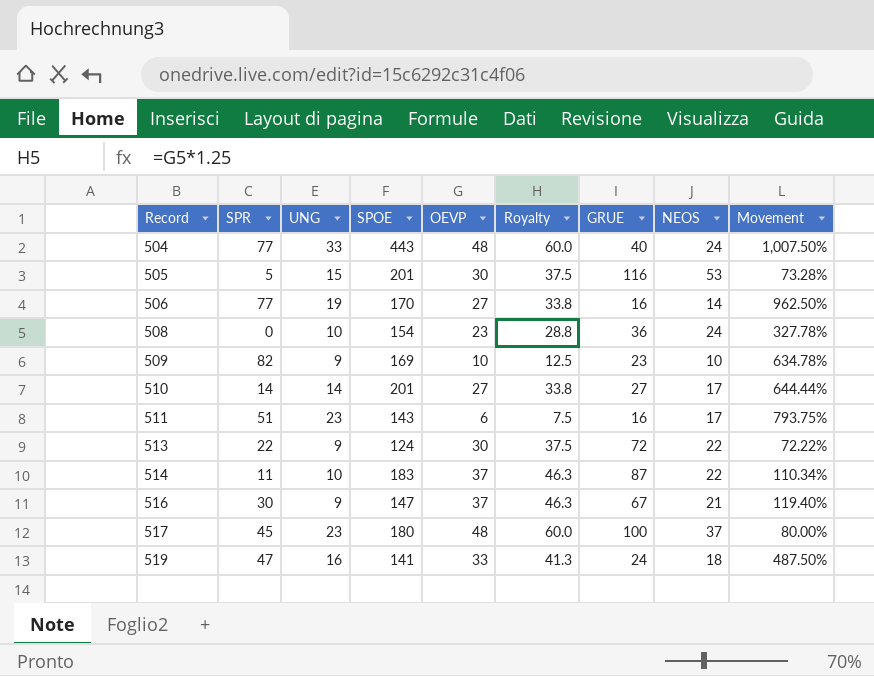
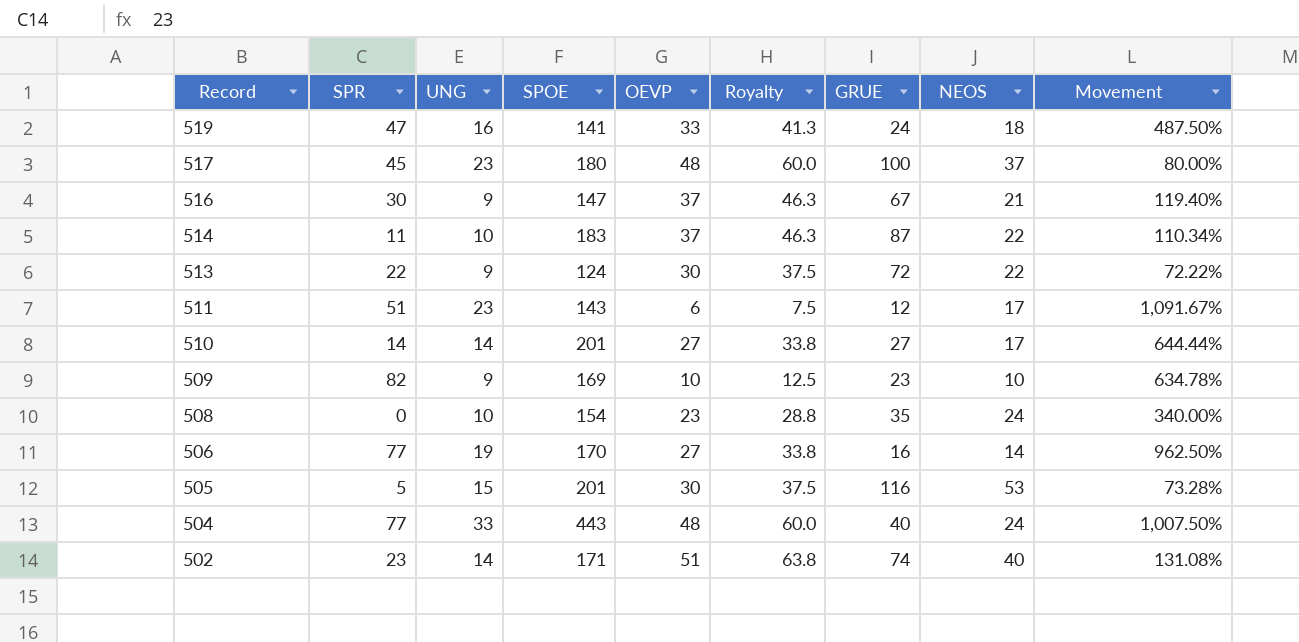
row order: Record ascending -> Record descending
511 | GRUE: 16 -> 12
511 | Movement: 793.75% -> 1,091.67%
508 | GRUE: 36 -> 35
508 | Movement: 327.78% -> 340.00%
row 502: none -> 23 | 14 | 171 | 51 | 63.8 | 74 | 40 | 131.08%

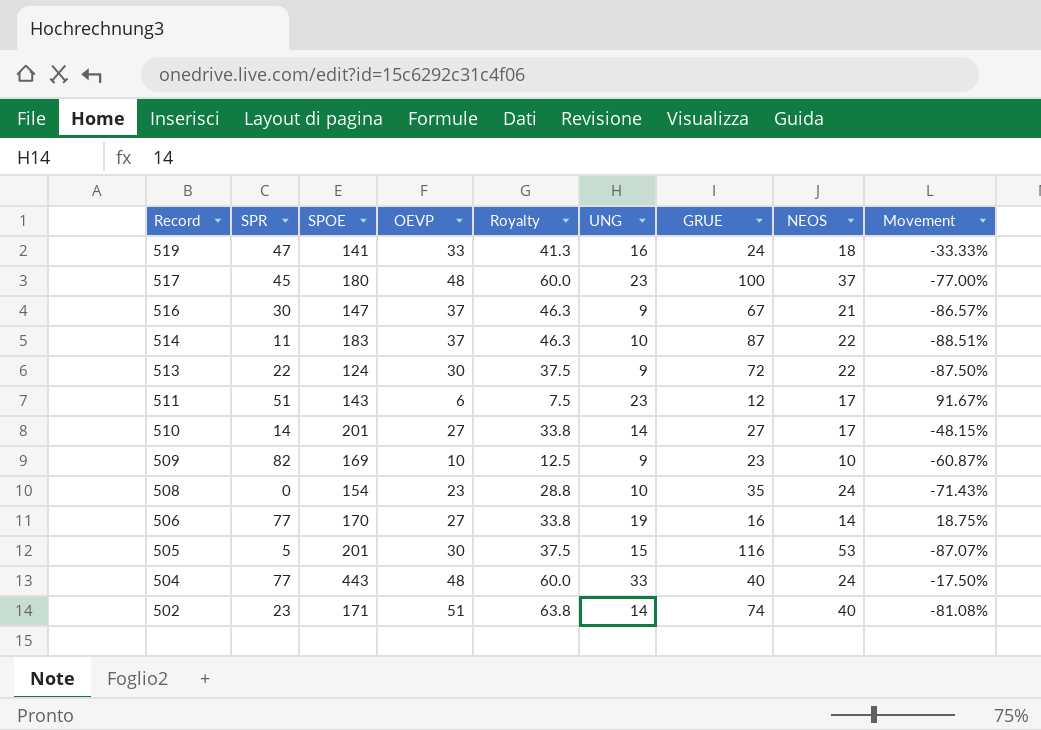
column UNG | position: 3 -> 6
column Movement | formula: ([SPOE] - [GRUE]) / [GRUE] -> ([UNG] - [GRUE]) / [GRUE]

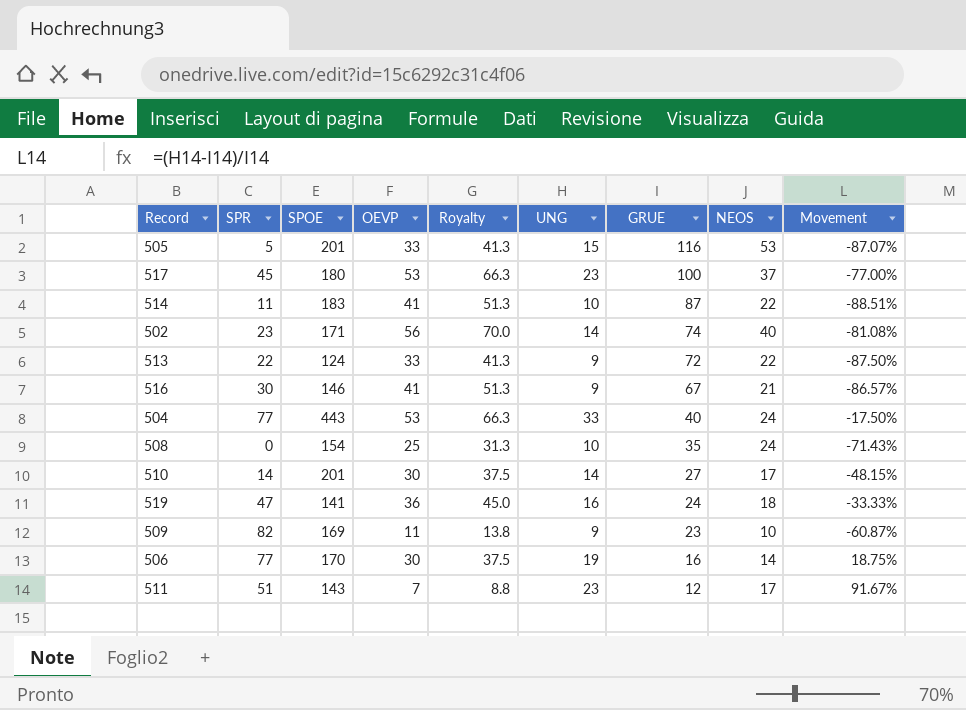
row order: Record descending -> GRUE descending
505 | OEVP: 30 -> 33
505 | Royalty: 37.5 -> 41.3
517 | OEVP: 48 -> 53
517 | Royalty: 60.0 -> 66.3
514 | OEVP: 37 -> 41
514 | Royalty: 46.3 -> 51.3
502 | OEVP: 51 -> 56
502 | Royalty: 63.8 -> 70.0
513 | OEVP: 30 -> 33
513 | Royalty: 37.5 -> 41.3
516 | SPOE: 147 -> 146
516 | OEVP: 37 -> 41
516 | Royalty: 46.3 -> 51.3
504 | OEVP: 48 -> 53
504 | Royalty: 60.0 -> 66.3
508 | OEVP: 23 -> 25
508 | Royalty: 28.8 -> 31.3
510 | OEVP: 27 -> 30
510 | Royalty: 33.8 -> 37.5
519 | OEVP: 33 -> 36
519 | Royalty: 41.3 -> 45.0
509 | OEVP: 10 -> 11
509 | Royalty: 12.5 -> 13.8
506 | OEVP: 27 -> 30
506 | Royalty: 33.8 -> 37.5
511 | OEVP: 6 -> 7
511 | Royalty: 7.5 -> 8.8

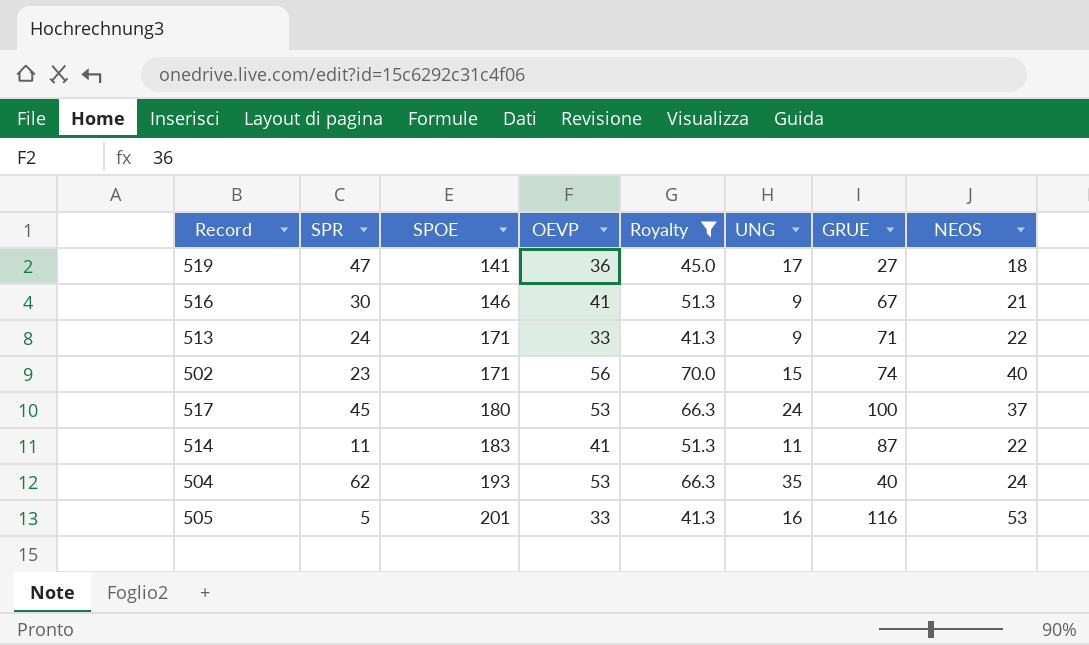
filter: none -> Royalty >= 41.3
row order: GRUE descending -> SPOE ascending
column Movement | formula: ([UNG] - [GRUE]) / [GRUE] -> none
519 | UNG: 16 -> 17
519 | GRUE: 24 -> 27
513 | SPR: 22 -> 24
513 | SPOE: 124 -> 171
513 | GRUE: 72 -> 71
502 | UNG: 14 -> 15
517 | UNG: 23 -> 24
514 | UNG: 10 -> 11
504 | SPR: 77 -> 62
504 | SPOE: 443 -> 193
504 | UNG: 33 -> 35
505 | UNG: 15 -> 16

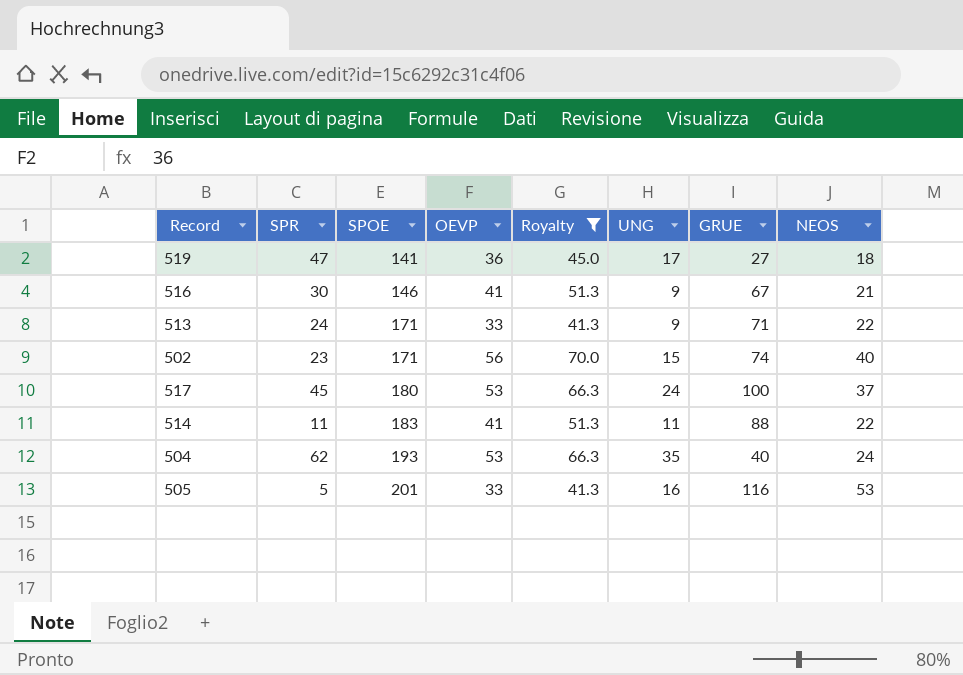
514 | GRUE: 87 -> 88

